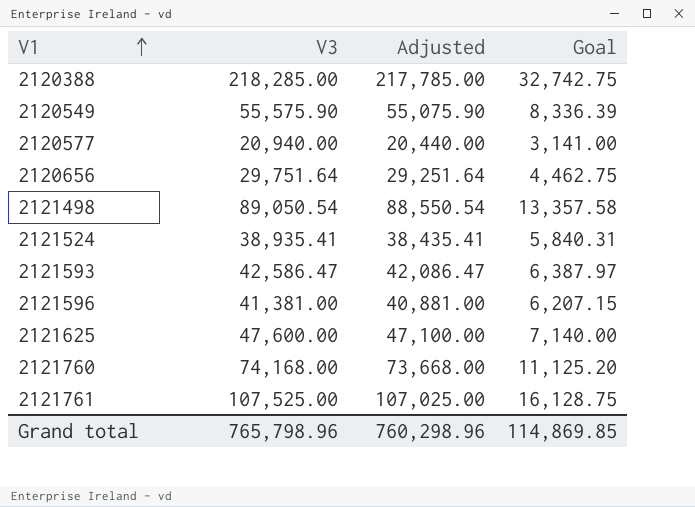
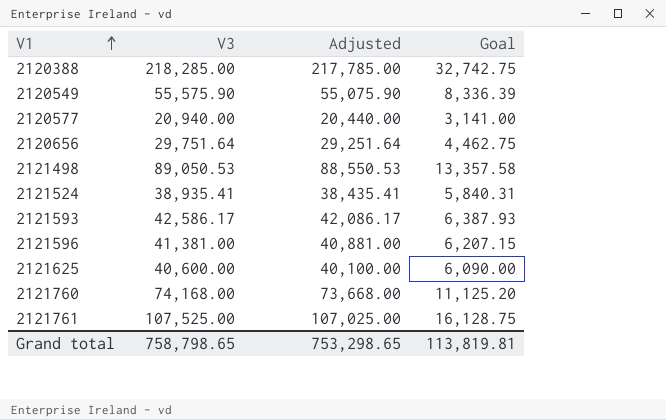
2121498 | V3: 89,050.54 -> 89,050.53
2121498 | Adjusted: 88,550.54 -> 88,550.53
2121593 | V3: 42,586.47 -> 42,586.17
2121593 | Adjusted: 42,086.47 -> 42,086.17
2121593 | Goal: 6,387.97 -> 6,387.93
2121625 | V3: 47,600.00 -> 40,600.00
2121625 | Adjusted: 47,100.00 -> 40,100.00
2121625 | Goal: 7,140.00 -> 6,090.00
Grand total | V3: 765,798.96 -> 758,798.65
Grand total | Adjusted: 760,298.96 -> 753,298.65
Grand total | Goal: 114,869.85 -> 113,819.81

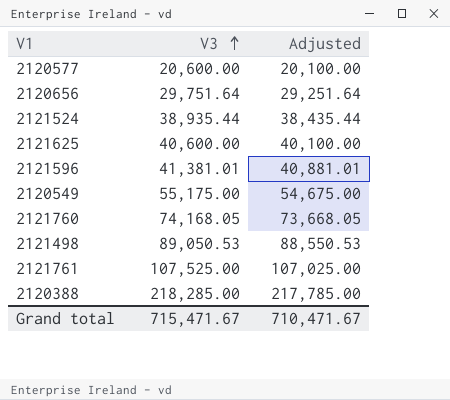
row order: V1 ascending -> V3 ascending
column Goal | formula: [V3] * 0.15 -> none
row 2121593: 42,586.17 | 42,086.17 | 6,387.93 -> none
2120577 | V3: 20,940.00 -> 20,600.00
2120577 | Adjusted: 20,440.00 -> 20,100.00
2121524 | V3: 38,935.41 -> 38,935.44
2121524 | Adjusted: 38,435.41 -> 38,435.44
2121596 | V3: 41,381.00 -> 41,381.01
2121596 | Adjusted: 40,881.00 -> 40,881.01
2120549 | V3: 55,575.90 -> 55,175.00
2120549 | Adjusted: 55,075.90 -> 54,675.00
2121760 | V3: 74,168.00 -> 74,168.05
2121760 | Adjusted: 73,668.00 -> 73,668.05
Grand total | V3: 758,798.65 -> 715,471.67
Grand total | Adjusted: 753,298.65 -> 710,471.67

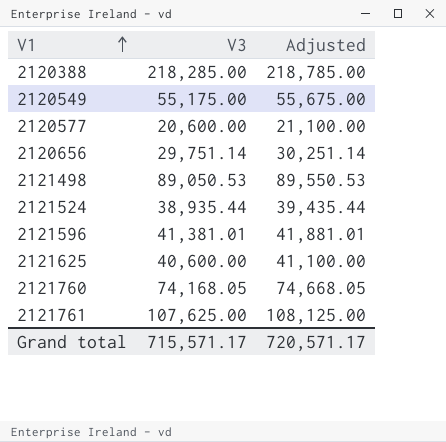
row order: V3 ascending -> V1 ascending
column Adjusted | formula: [V3] - 500 -> [V3] + 500
2120656 | V3: 29,751.64 -> 29,751.14
2121761 | V3: 107,525.00 -> 107,625.00
Grand total | V3: 715,471.67 -> 715,571.17
Grand total | Adjusted: 710,471.67 -> 720,571.17

